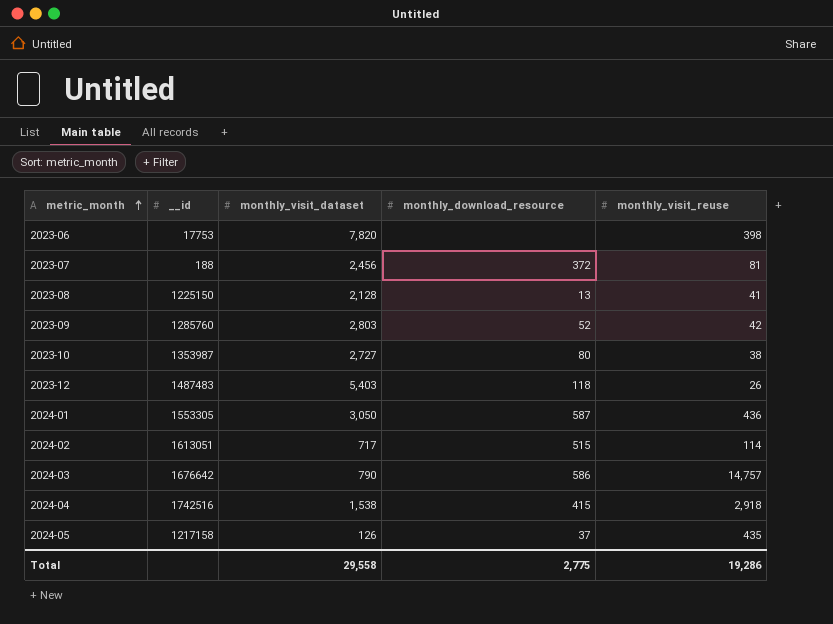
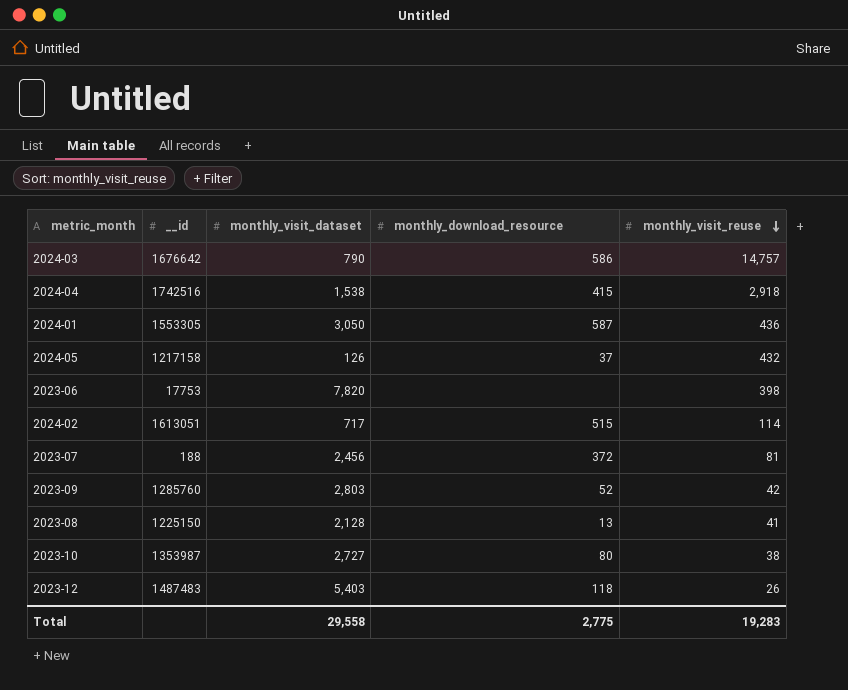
row order: metric_month ascending -> monthly_visit_reuse descending
2024-05 | monthly_visit_reuse: 435 -> 432
Total | monthly_visit_reuse: 19,286 -> 19,283

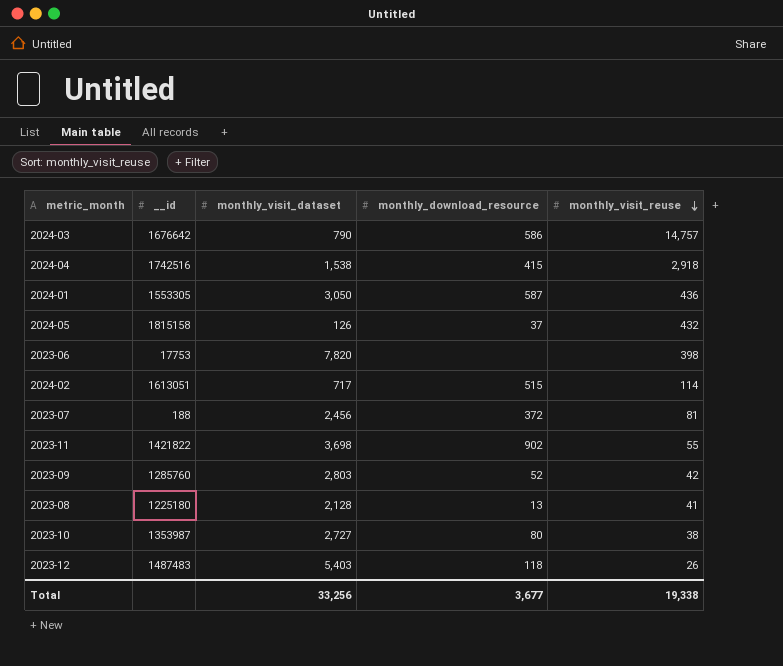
2024-05 | __id: 1217158 -> 1815158
row 2023-11: none -> 1421822 | 3,698 | 902 | 55
2023-08 | __id: 1225150 -> 1225180
Total | monthly_visit_dataset: 29,558 -> 33,256
Total | monthly_download_resource: 2,775 -> 3,677
Total | monthly_visit_reuse: 19,283 -> 19,338

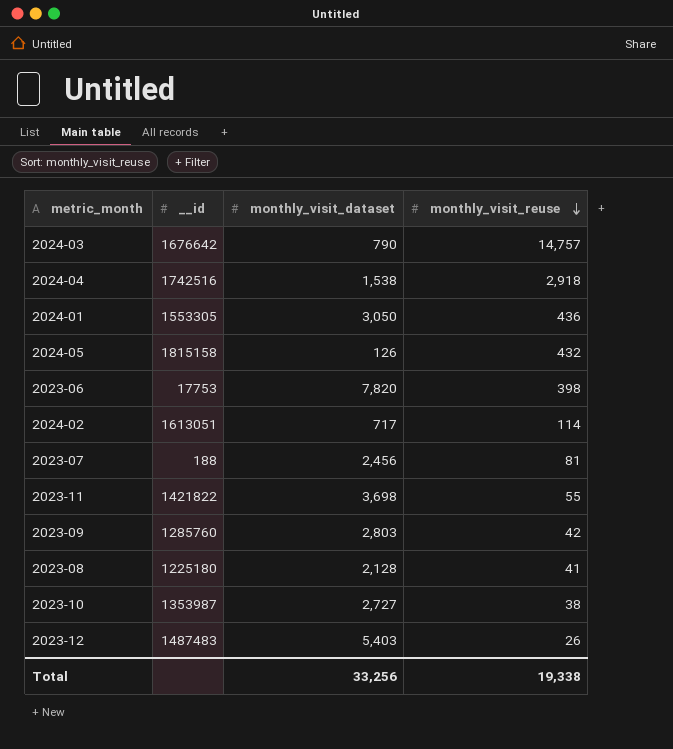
column monthly_download_resource | position: 4 -> none

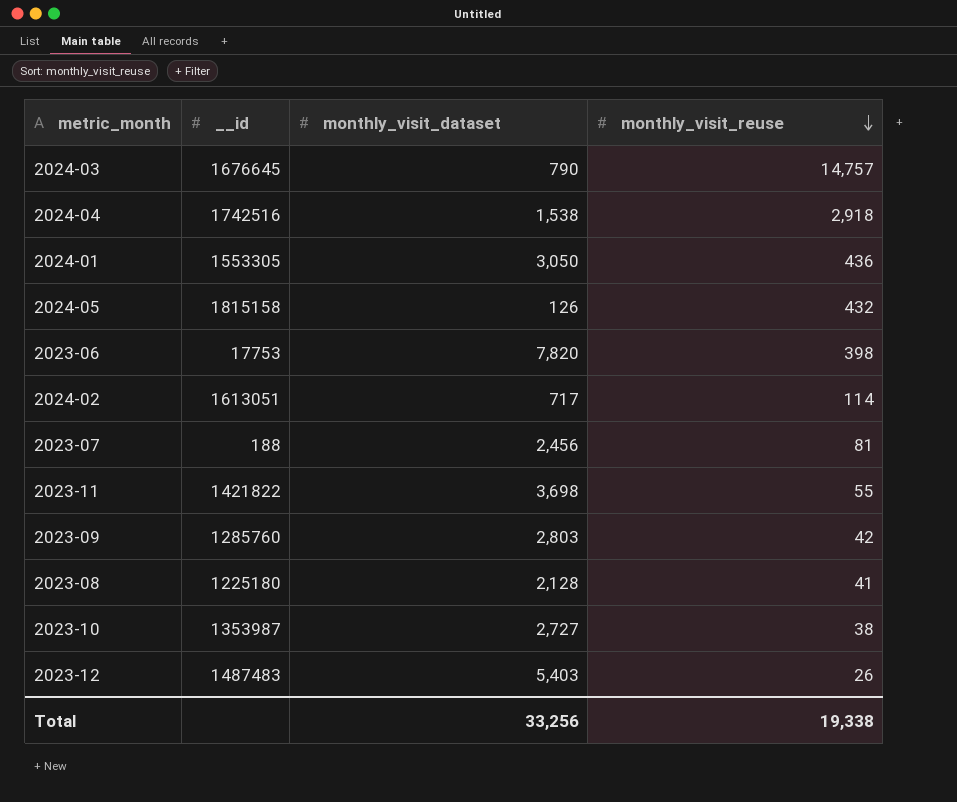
2024-03 | __id: 1676642 -> 1676645

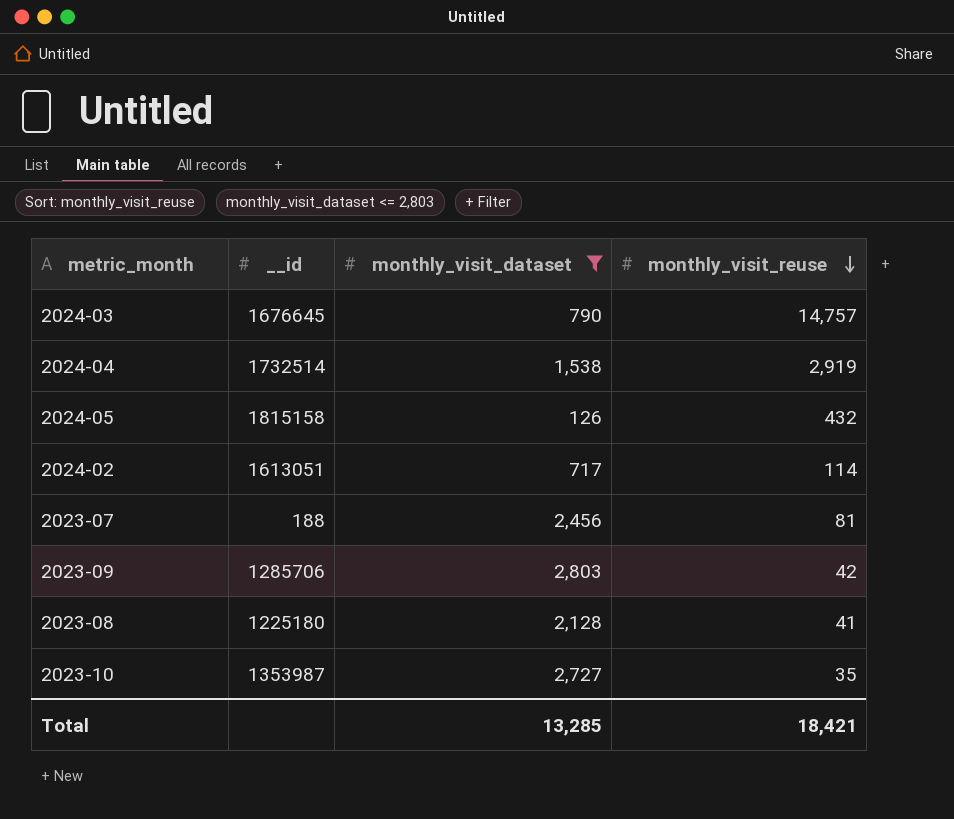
filter: none -> monthly_visit_dataset <= 2,803
2024-04 | __id: 1742516 -> 1732514
2024-04 | monthly_visit_reuse: 2,918 -> 2,919
2023-09 | __id: 1285760 -> 1285706
2023-10 | monthly_visit_reuse: 38 -> 35
Total | monthly_visit_dataset: 33,256 -> 13,285
Total | monthly_visit_reuse: 19,338 -> 18,421

